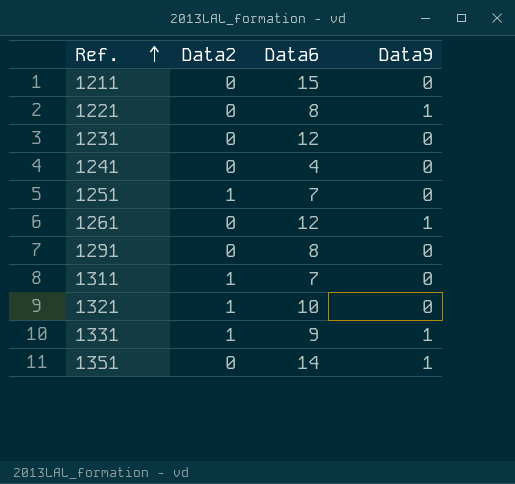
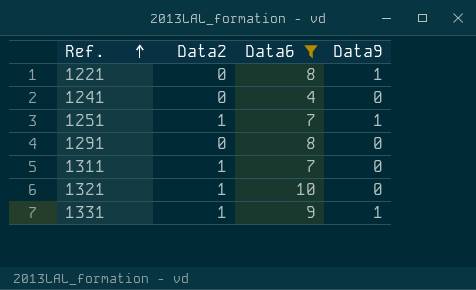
filter: none -> Data6 <= 10
1251 | Data9: 0 -> 1

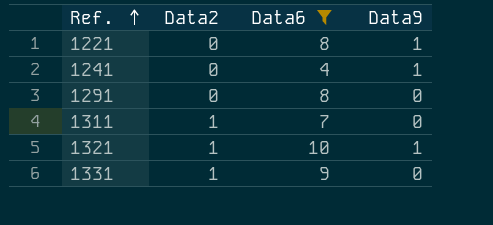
row 1251: 1 | 7 | 1 -> none
1241 | Data9: 0 -> 1
1321 | Data9: 0 -> 1
1331 | Data9: 1 -> 0

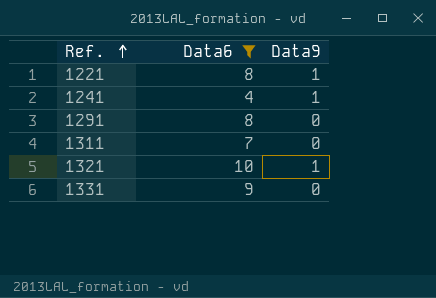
column Data2 | position: 2 -> none

